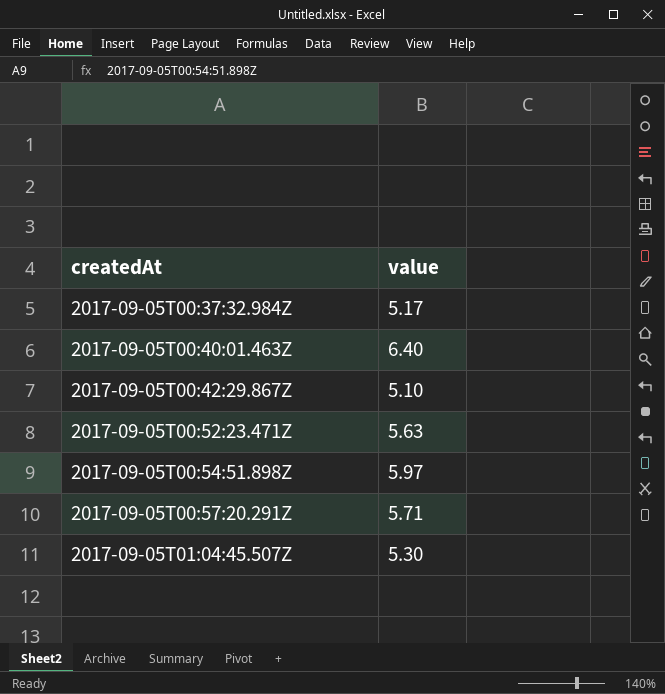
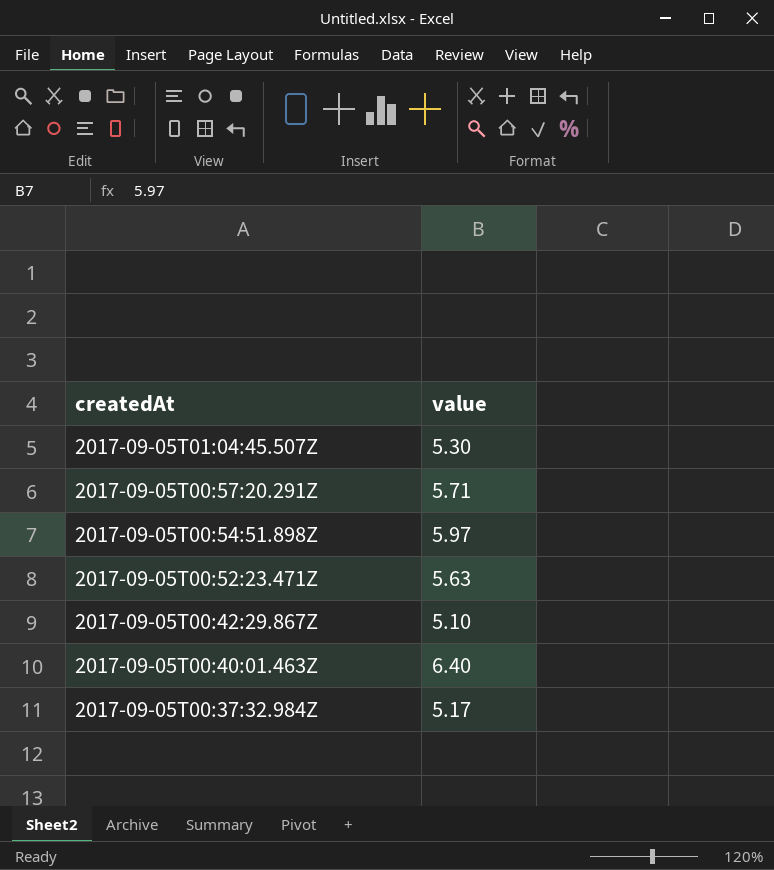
row order: createdAt ascending -> createdAt descending

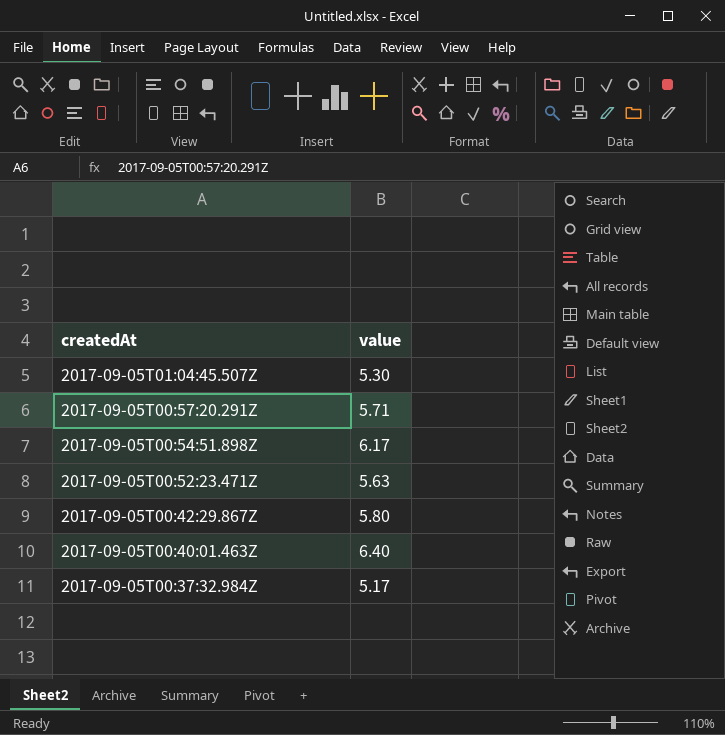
2017-09-05T00:54:51.898Z | value: 5.97 -> 6.17
2017-09-05T00:42:29.867Z | value: 5.10 -> 5.80

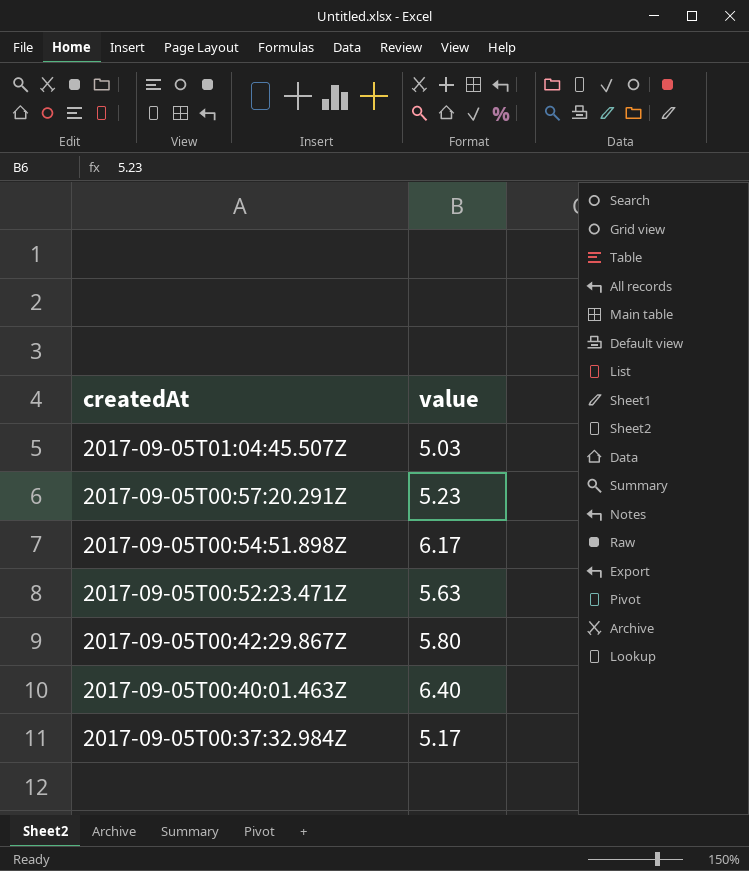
2017-09-05T01:04:45.507Z | value: 5.30 -> 5.03
2017-09-05T00:57:20.291Z | value: 5.71 -> 5.23

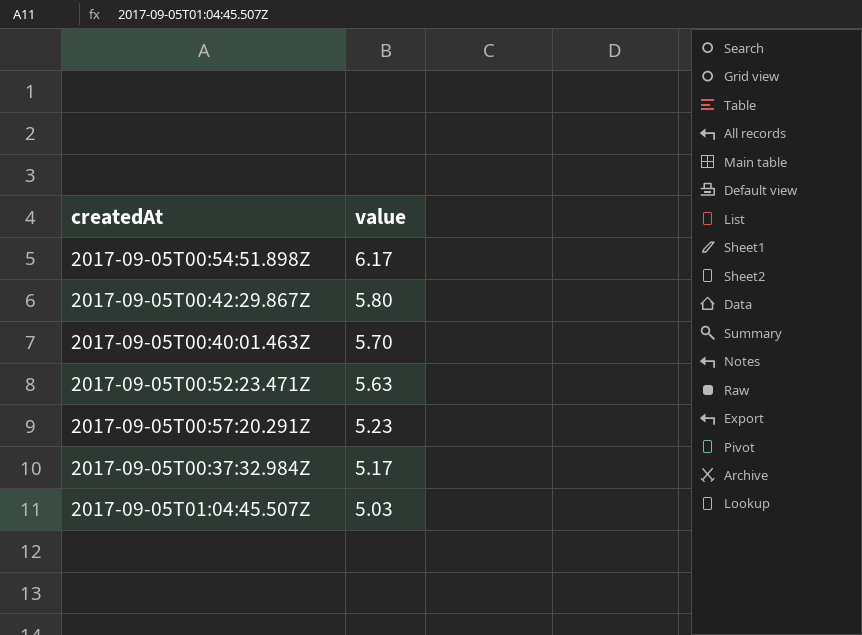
row order: createdAt descending -> value descending
2017-09-05T00:40:01.463Z | value: 6.40 -> 5.70

